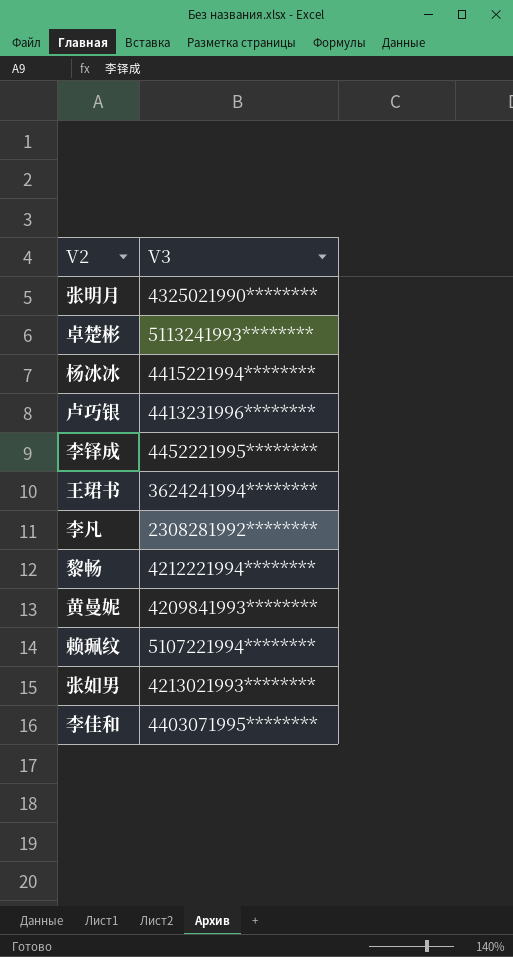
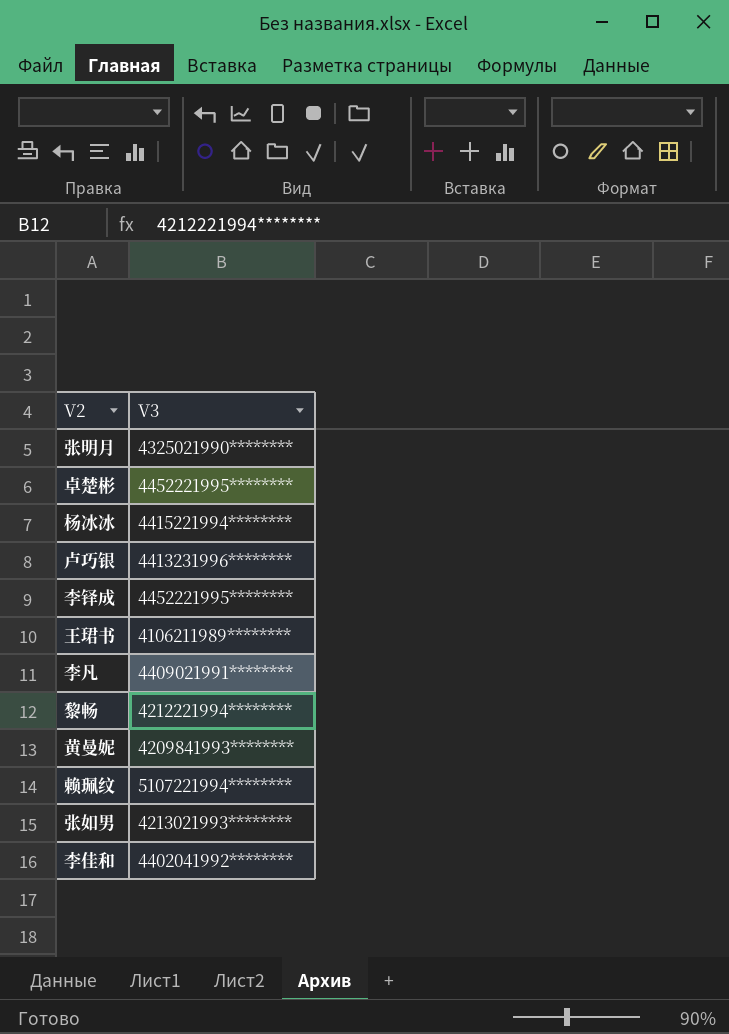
卓楚彬 | V3: 5113241993******** -> 4452221995********
王珺书 | V3: 3624241994******** -> 4106211989********
李凡 | V3: 2308281992******** -> 4409021991********
李佳和 | V3: 4403071995******** -> 4402041992********

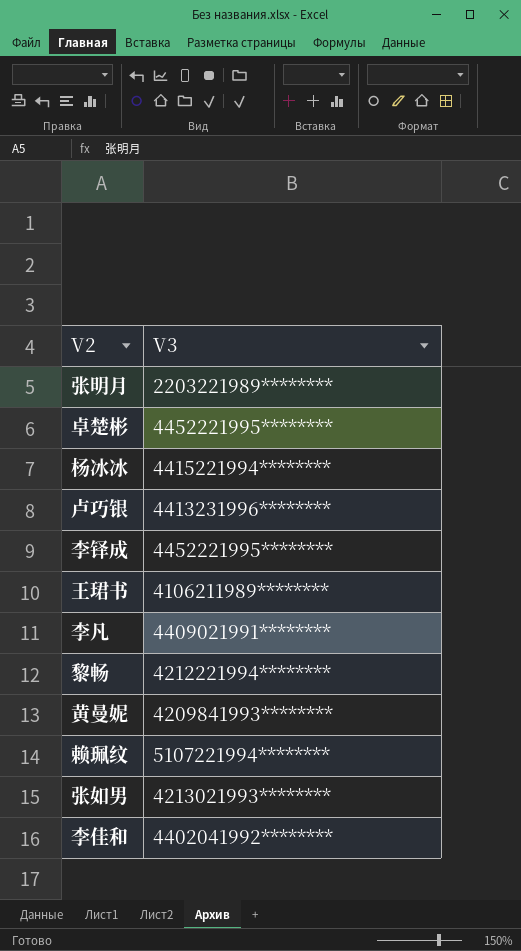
张明月 | V3: 4325021990******** -> 2203221989********

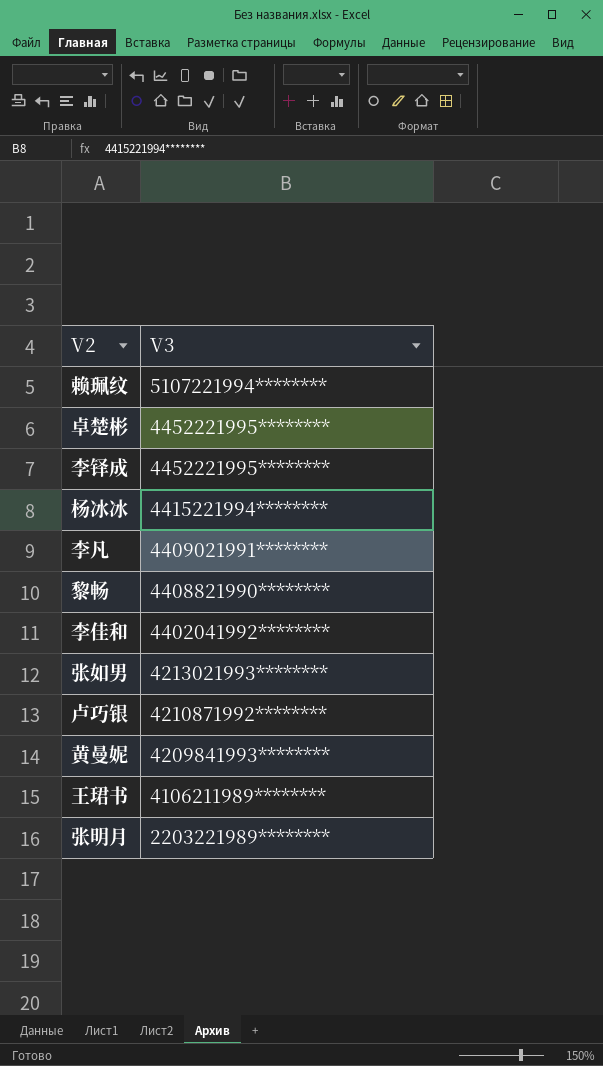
row order: none -> V3 descending
黎畅 | V3: 4212221994******** -> 4408821990********
卢巧银 | V3: 4413231996******** -> 4210871992********

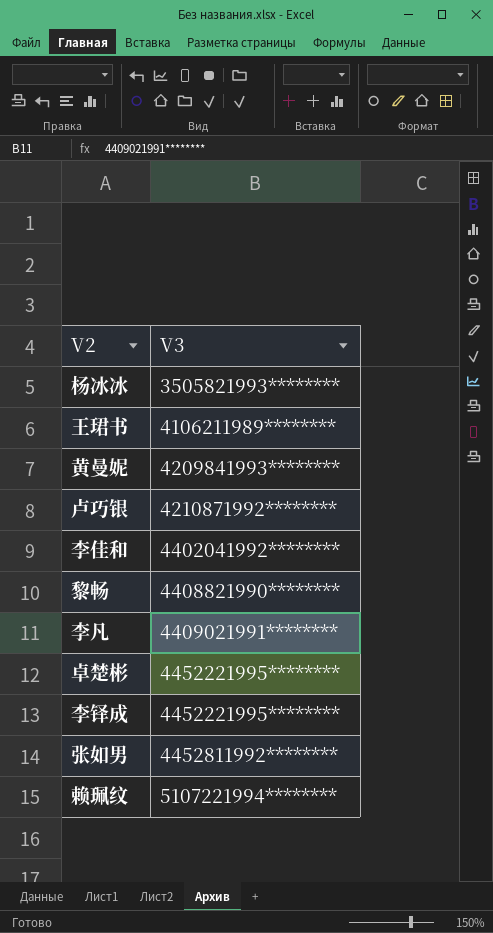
row order: V3 descending -> V3 ascending
row 张明月: 2203221989******** -> none
杨冰冰 | V3: 4415221994******** -> 3505821993********
张如男 | V3: 4213021993******** -> 4452811992********

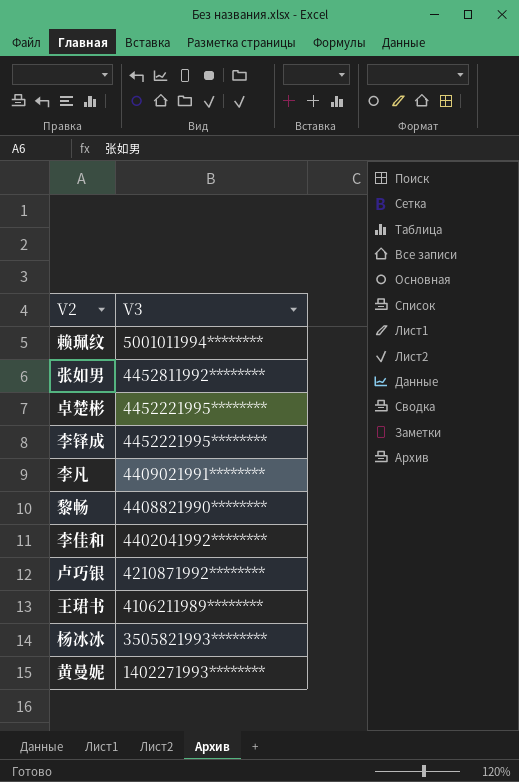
row order: V3 ascending -> V3 descending
赖珮纹 | V3: 5107221994******** -> 5001011994********
黄曼妮 | V3: 4209841993******** -> 1402271993********

